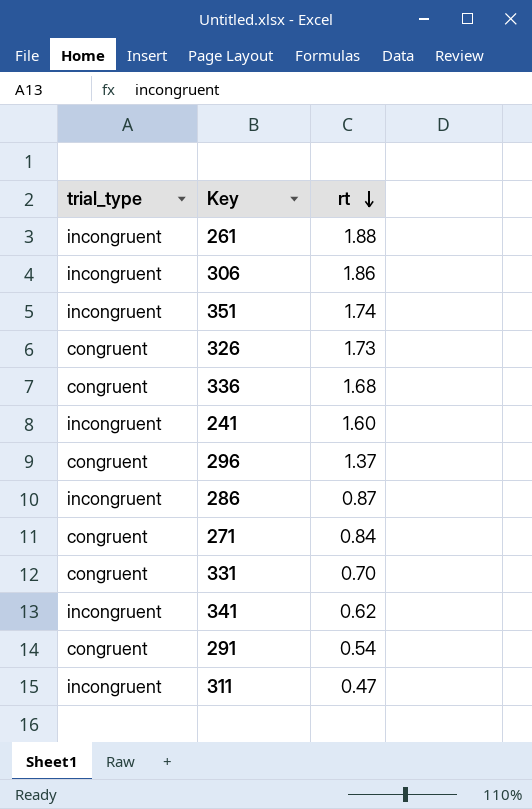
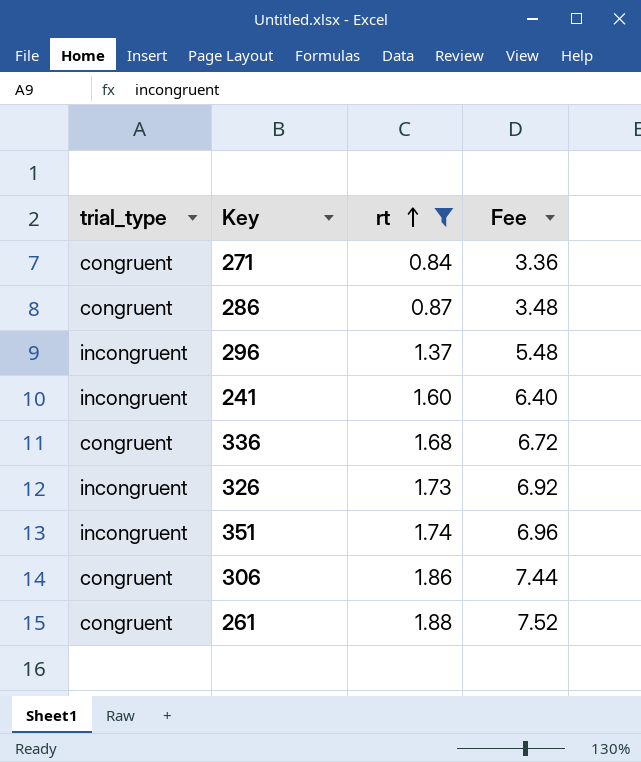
filter: none -> rt >= 0.84
row order: rt descending -> rt ascending
column Fee | formula: none -> [rt] * 4
286 | trial_type: incongruent -> congruent
296 | trial_type: congruent -> incongruent
326 | trial_type: congruent -> incongruent
306 | trial_type: incongruent -> congruent
261 | trial_type: incongruent -> congruent

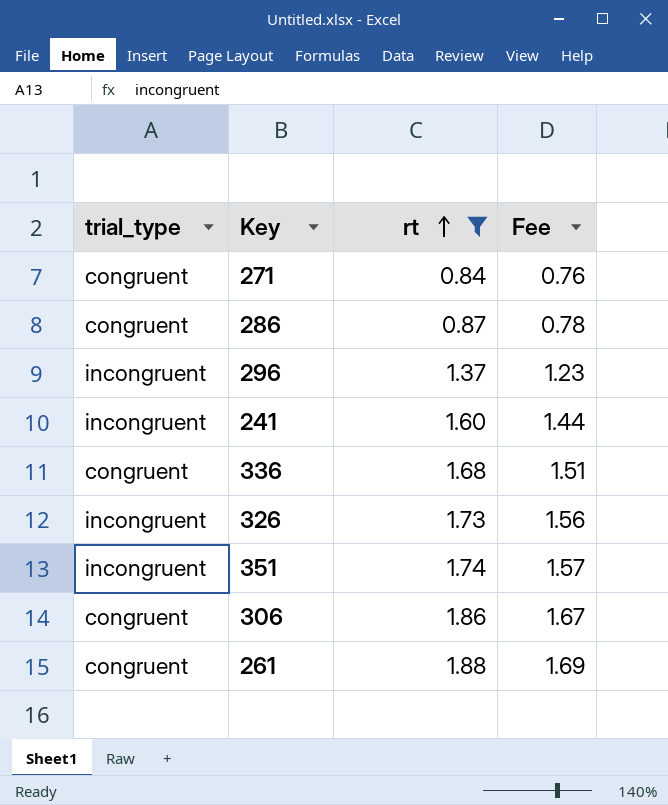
column Fee | formula: [rt] * 4 -> [rt] * 0.9

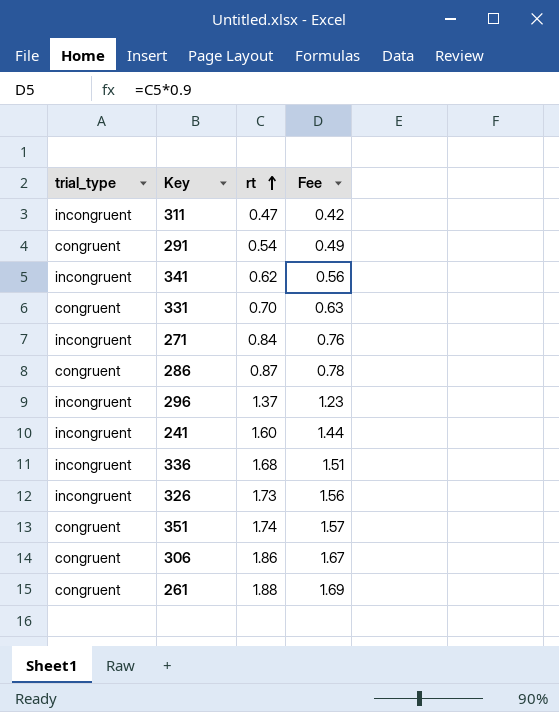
filter: rt >= 0.84 -> none
271 | trial_type: congruent -> incongruent
336 | trial_type: congruent -> incongruent
351 | trial_type: incongruent -> congruent

